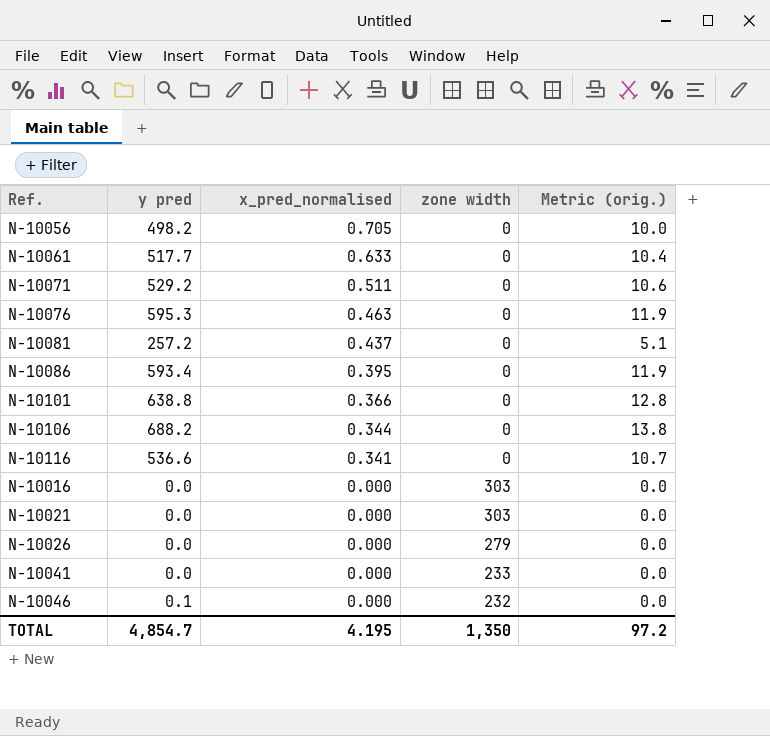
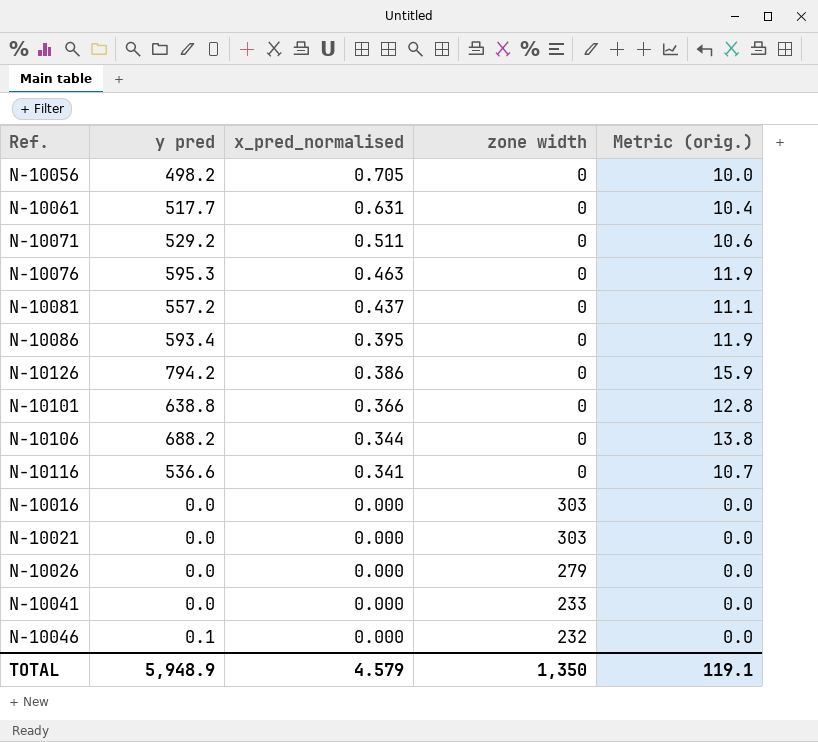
N-10061 | x_pred_normalised: 0.633 -> 0.631
N-10081 | y pred: 257.2 -> 557.2
N-10081 | Metric (orig.): 5.1 -> 11.1
row N-10126: none -> 794.2 | 0.386 | 0 | 15.9
TOTAL | y pred: 4,854.7 -> 5,948.9
TOTAL | x_pred_normalised: 4.195 -> 4.579
TOTAL | Metric (orig.): 97.2 -> 119.1

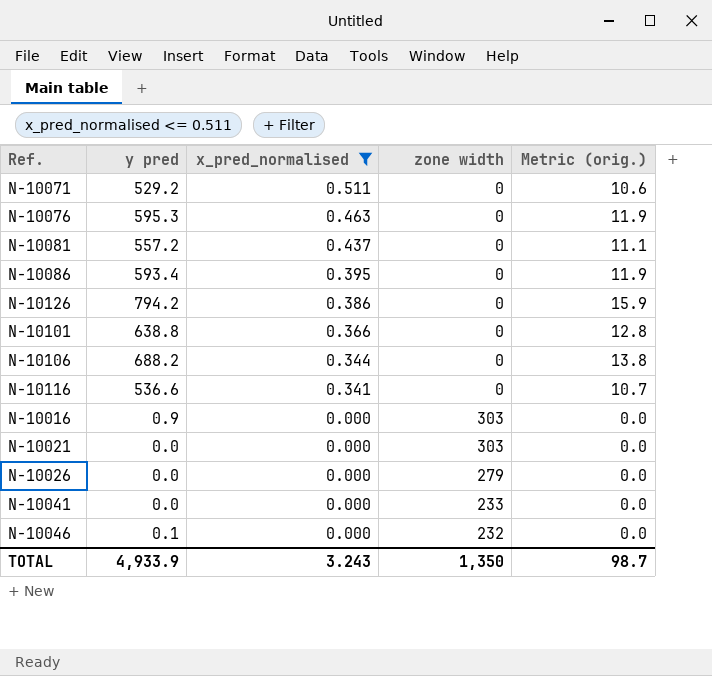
filter: none -> x_pred_normalised <= 0.511
N-10016 | y pred: 0.0 -> 0.9
TOTAL | y pred: 5,948.9 -> 4,933.9
TOTAL | x_pred_normalised: 4.579 -> 3.243
TOTAL | Metric (orig.): 119.1 -> 98.7

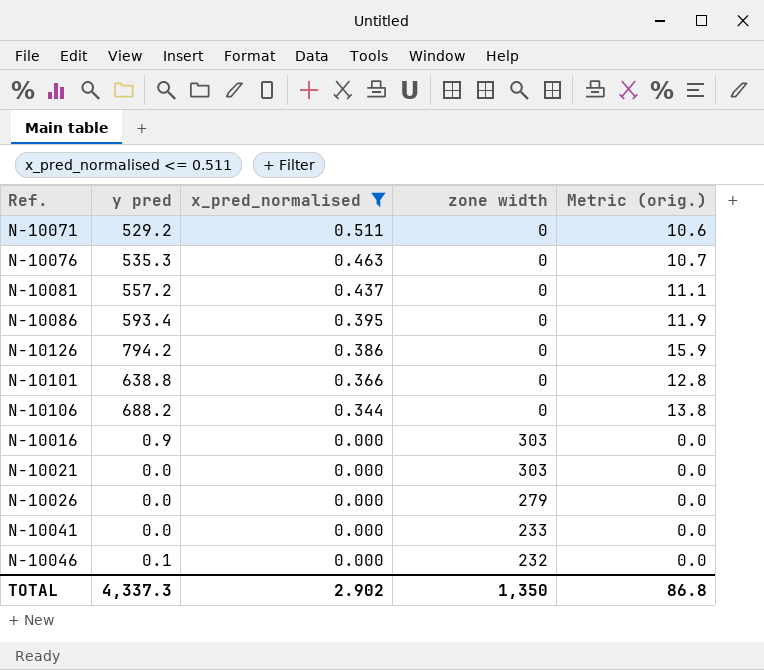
row N-10116: 536.6 | 0.341 | 0 | 10.7 -> none
N-10076 | y pred: 595.3 -> 535.3
N-10076 | Metric (orig.): 11.9 -> 10.7
TOTAL | y pred: 4,933.9 -> 4,337.3
TOTAL | x_pred_normalised: 3.243 -> 2.902
TOTAL | Metric (orig.): 98.7 -> 86.8

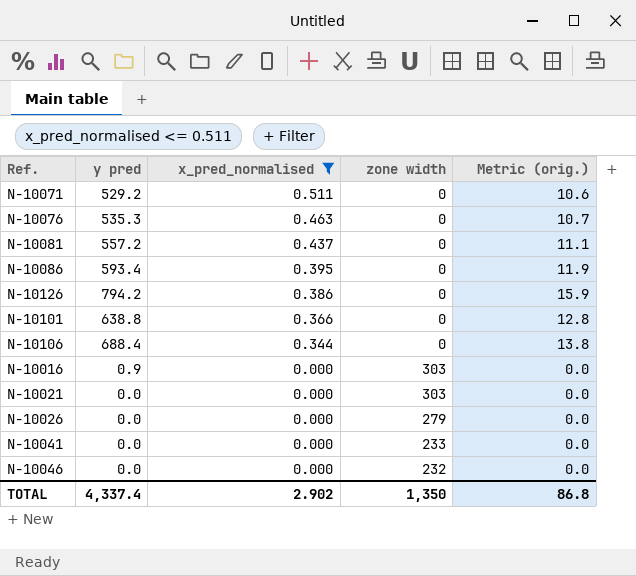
N-10106 | y pred: 688.2 -> 688.4
N-10046 | y pred: 0.1 -> 0.0
TOTAL | y pred: 4,337.3 -> 4,337.4

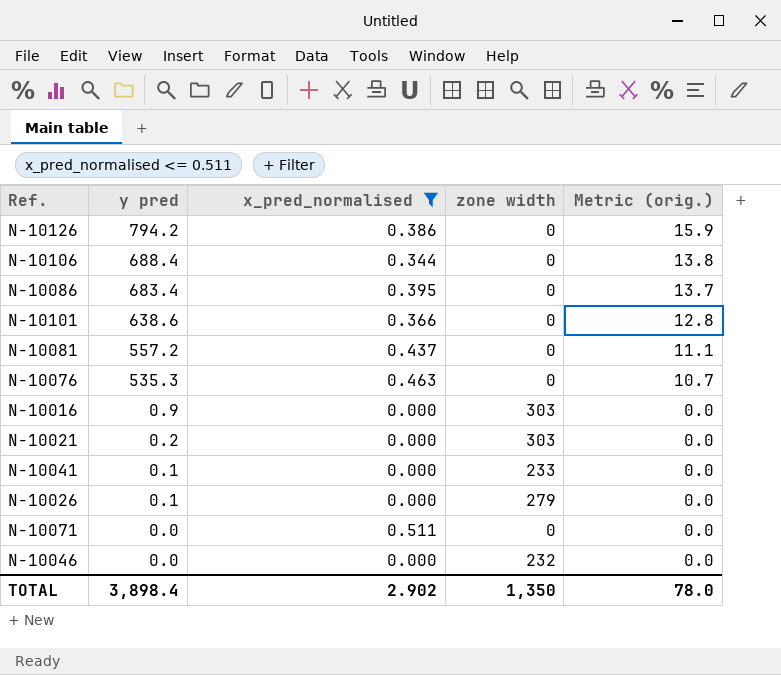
row order: x_pred_normalised descending -> y pred descending
N-10086 | y pred: 593.4 -> 683.4
N-10086 | Metric (orig.): 11.9 -> 13.7
N-10101 | y pred: 638.8 -> 638.6
N-10021 | y pred: 0.0 -> 0.2
N-10041 | y pred: 0.0 -> 0.1
N-10026 | y pred: 0.0 -> 0.1
N-10071 | y pred: 529.2 -> 0.0
N-10071 | Metric (orig.): 10.6 -> 0.0
TOTAL | y pred: 4,337.4 -> 3,898.4
TOTAL | Metric (orig.): 86.8 -> 78.0

